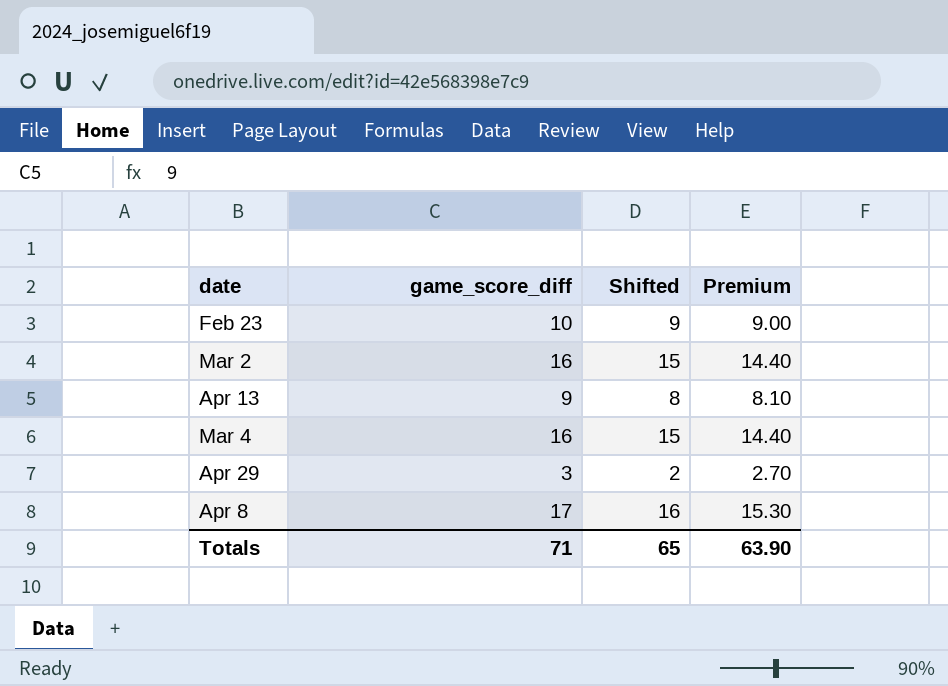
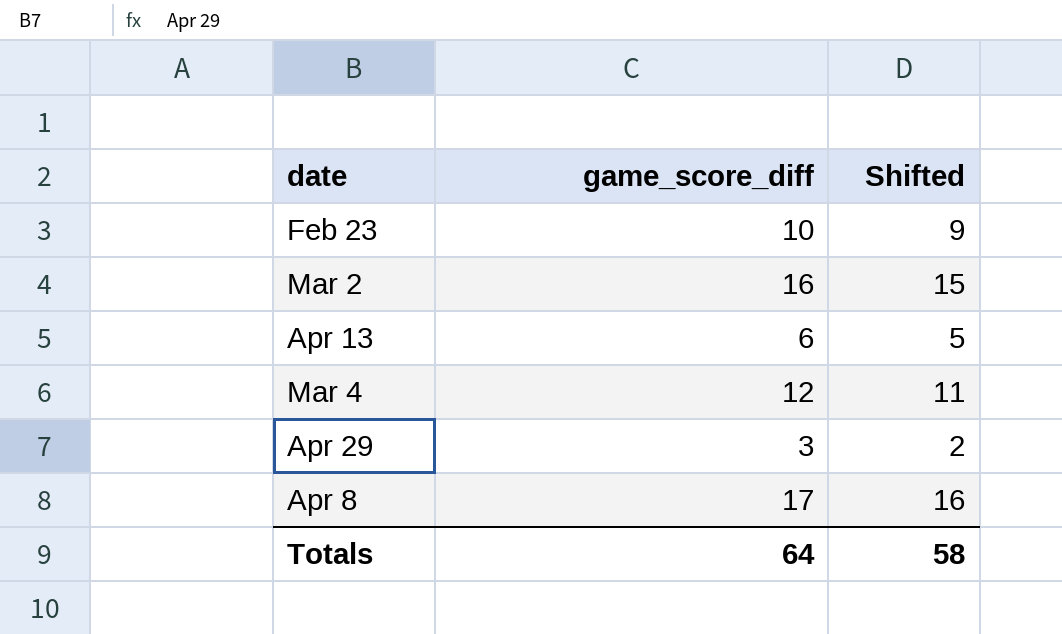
column Premium | formula: [game_score_diff] * 0.9 -> none
Apr 13 | game_score_diff: 9 -> 6
Apr 13 | Shifted: 8 -> 5
Mar 4 | game_score_diff: 16 -> 12
Mar 4 | Shifted: 15 -> 11
Totals | game_score_diff: 71 -> 64
Totals | Shifted: 65 -> 58

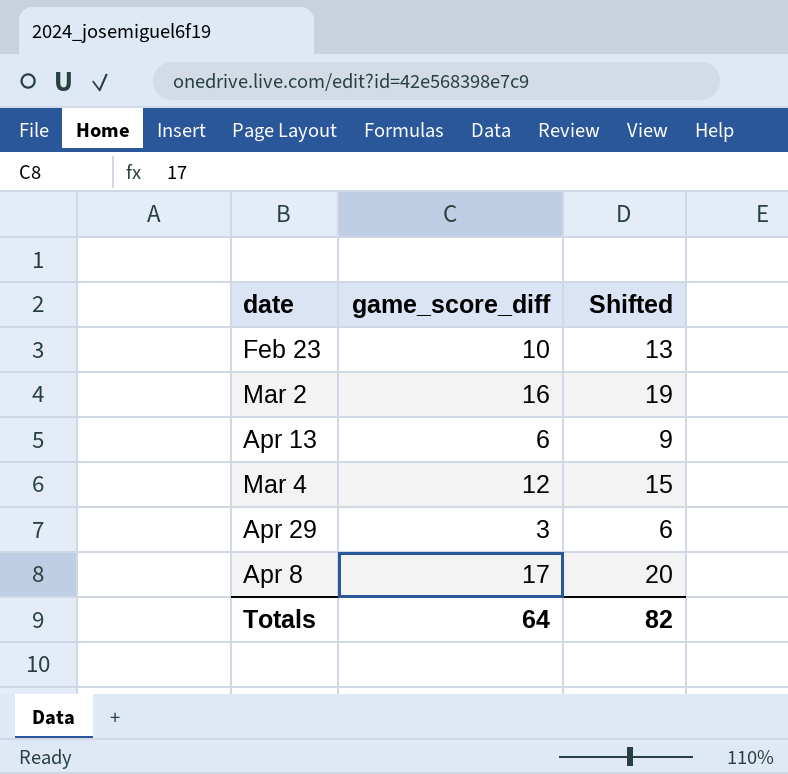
column Shifted | formula: [game_score_diff] - 1 -> [game_score_diff] + 3
Totals | Shifted: 58 -> 82

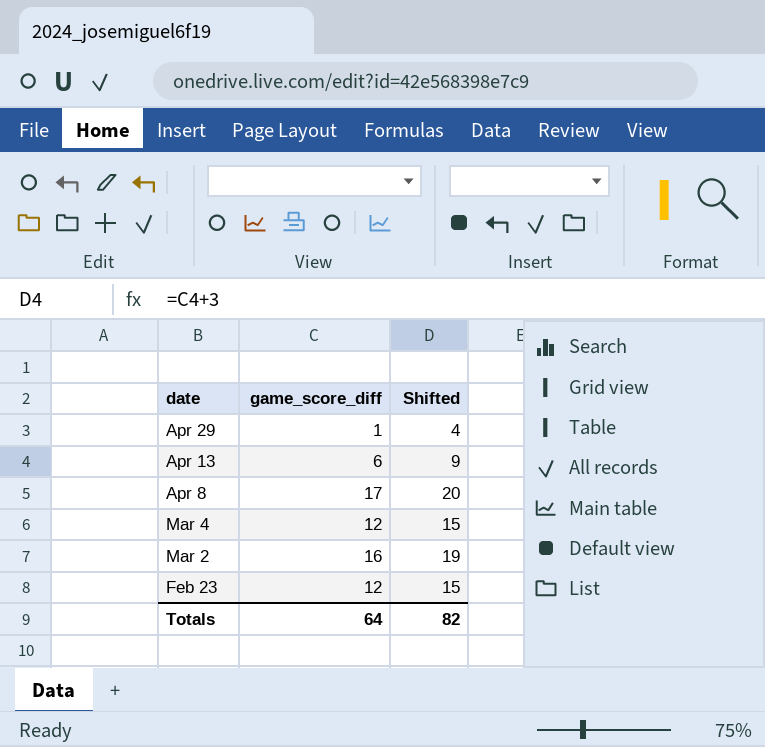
row order: none -> date descending
Apr 29 | game_score_diff: 3 -> 1
Apr 29 | Shifted: 6 -> 4
Feb 23 | game_score_diff: 10 -> 12
Feb 23 | Shifted: 13 -> 15

